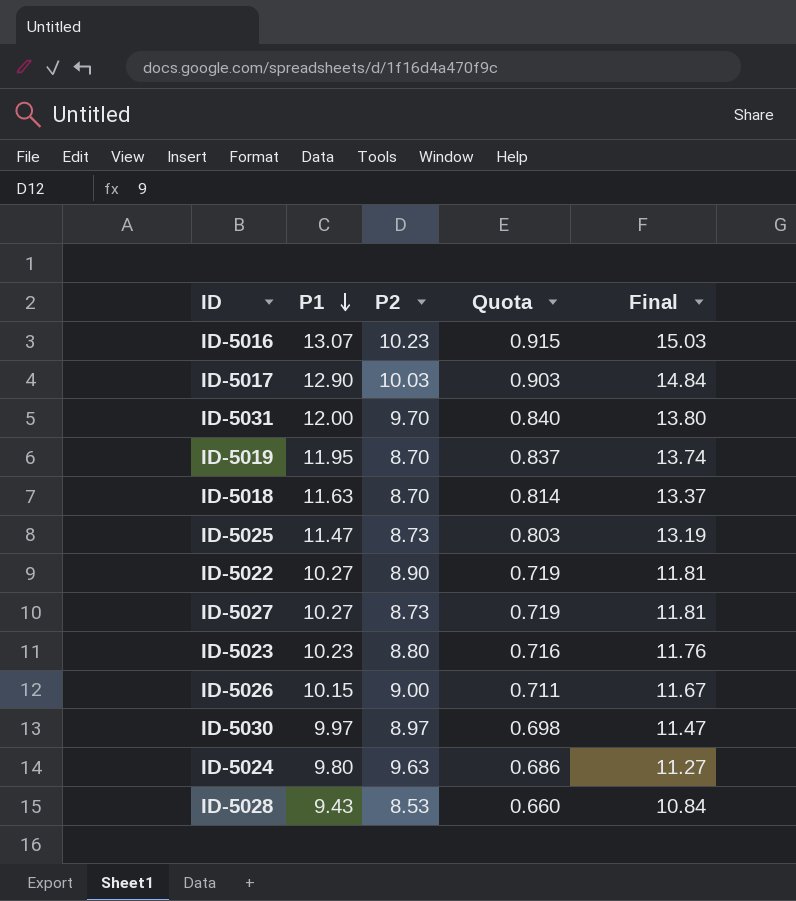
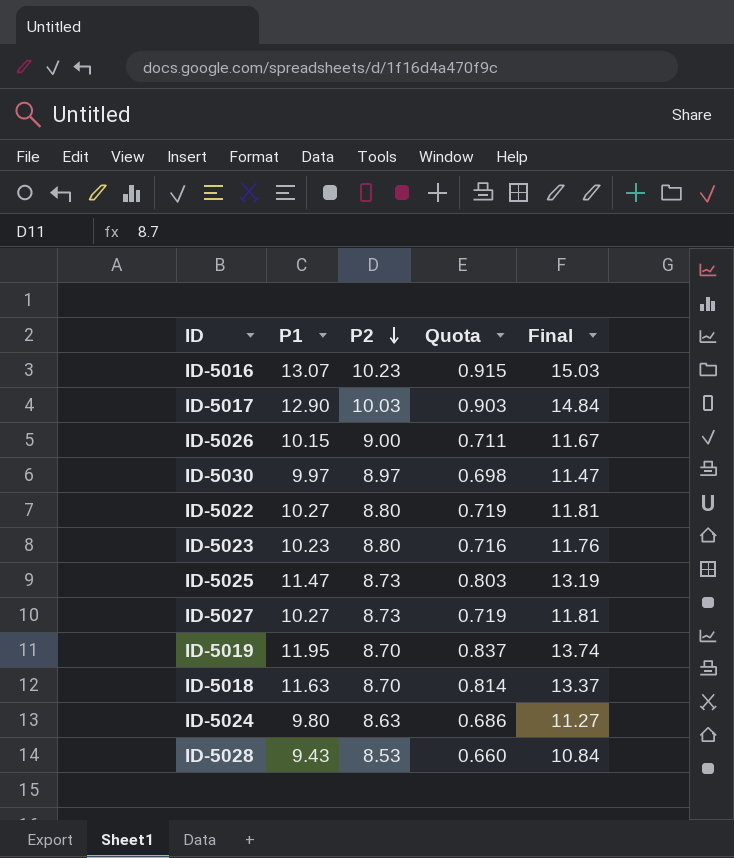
row order: P1 descending -> P2 descending
row ID-5031: 12.00 | 9.70 | 0.840 | 13.80 -> none
ID-5022 | P2: 8.90 -> 8.80
ID-5024 | P2: 9.63 -> 8.63

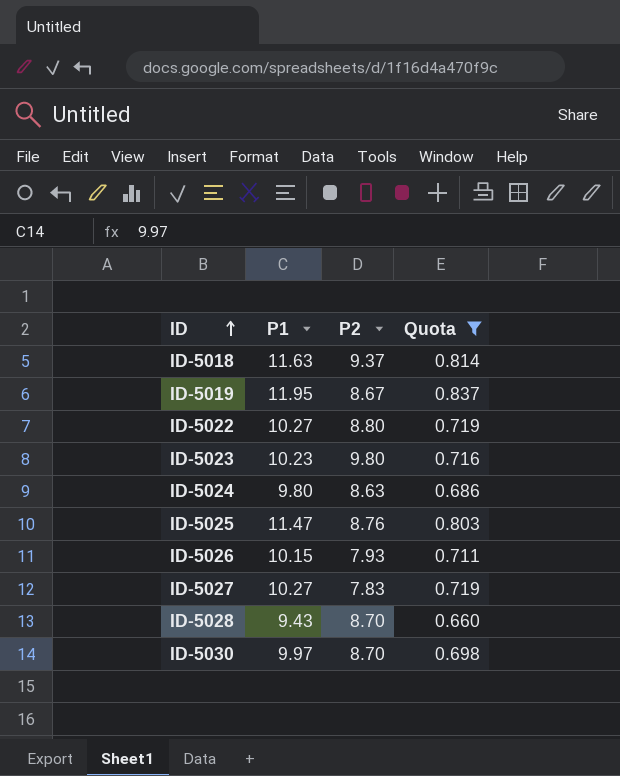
filter: none -> Quota <= 0.837
row order: P2 descending -> ID ascending
column Final | formula: [P1] * 1.15 -> none
ID-5018 | P2: 8.70 -> 9.37
ID-5019 | P2: 8.70 -> 8.67
ID-5023 | P2: 8.80 -> 9.80
ID-5025 | P2: 8.73 -> 8.76
ID-5026 | P2: 9.00 -> 7.93
ID-5027 | P2: 8.73 -> 7.83
ID-5028 | P2: 8.53 -> 8.70
ID-5030 | P2: 8.97 -> 8.70

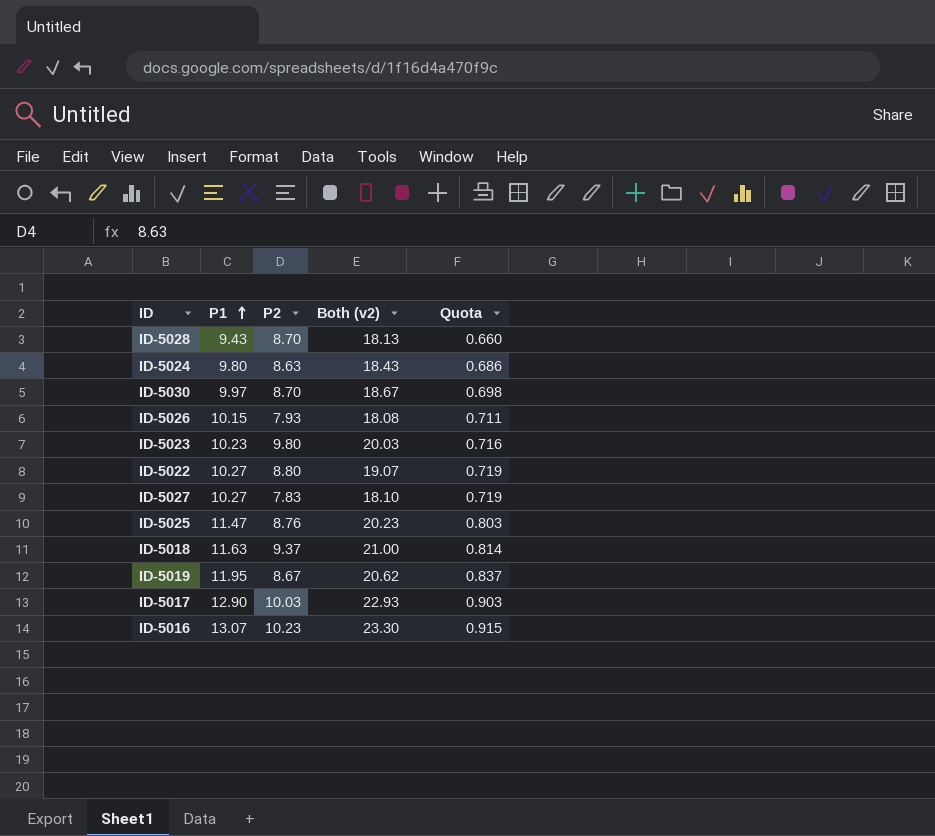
filter: Quota <= 0.837 -> none
row order: ID ascending -> P1 ascending
column Both (v2) | formula: none -> [P1] + [P2]

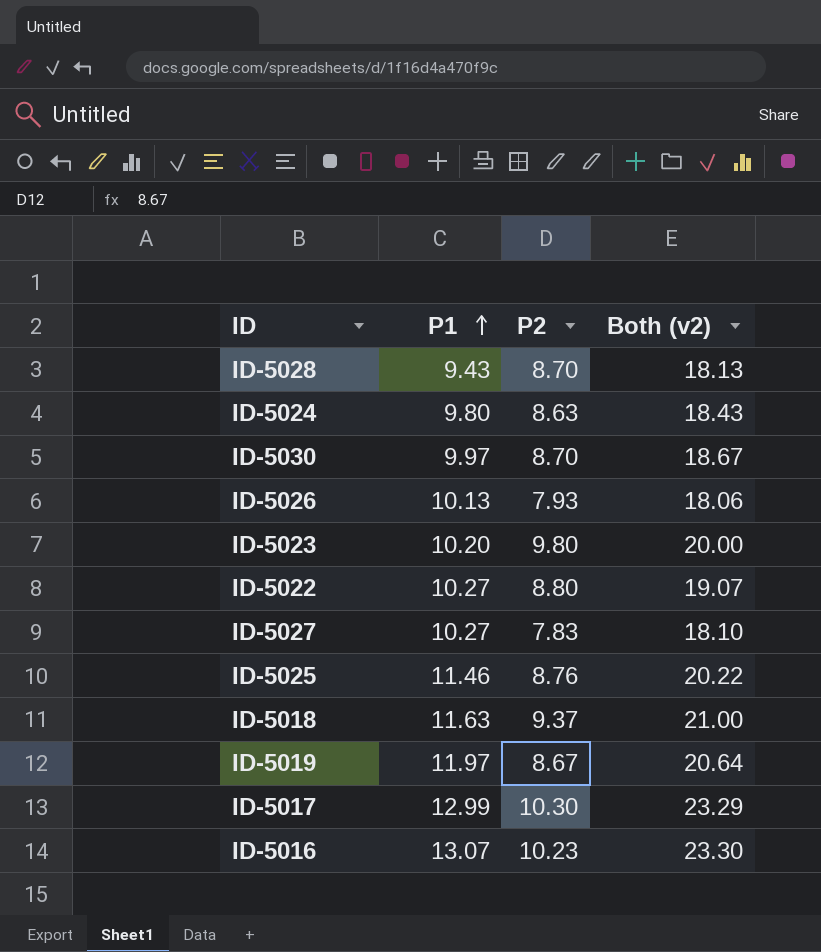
column Quota | formula: [P1] * 0.07 -> none
ID-5026 | P1: 10.15 -> 10.13
ID-5026 | Both (v2): 18.08 -> 18.06
ID-5023 | P1: 10.23 -> 10.20
ID-5023 | Both (v2): 20.03 -> 20.00
ID-5025 | P1: 11.47 -> 11.46
ID-5025 | Both (v2): 20.23 -> 20.22
ID-5019 | P1: 11.95 -> 11.97
ID-5019 | Both (v2): 20.62 -> 20.64
ID-5017 | P1: 12.90 -> 12.99
ID-5017 | P2: 10.03 -> 10.30
ID-5017 | Both (v2): 22.93 -> 23.29

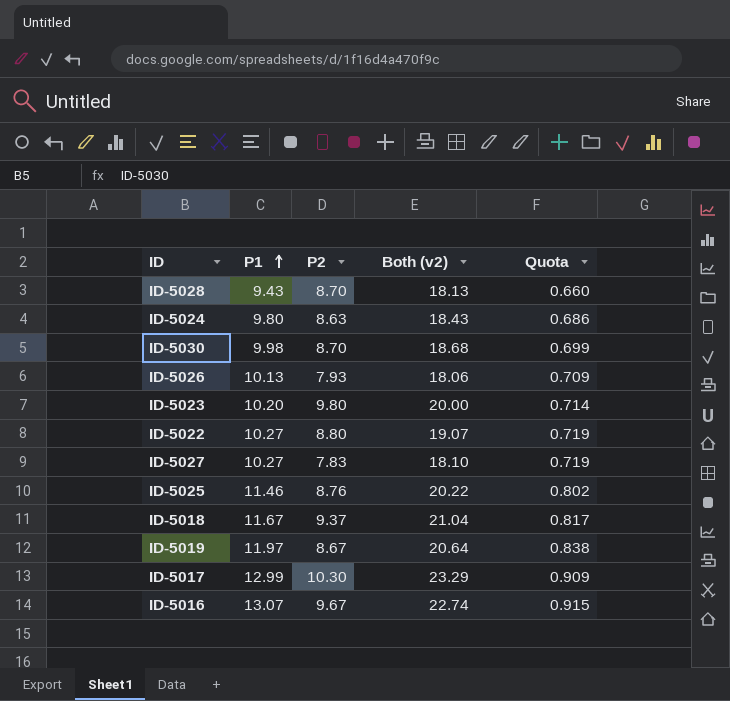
column Quota | formula: none -> [P1] * 0.07
ID-5030 | P1: 9.97 -> 9.98
ID-5030 | Both (v2): 18.67 -> 18.68
ID-5018 | P1: 11.63 -> 11.67
ID-5018 | Both (v2): 21.00 -> 21.04
ID-5016 | P2: 10.23 -> 9.67
ID-5016 | Both (v2): 23.30 -> 22.74

